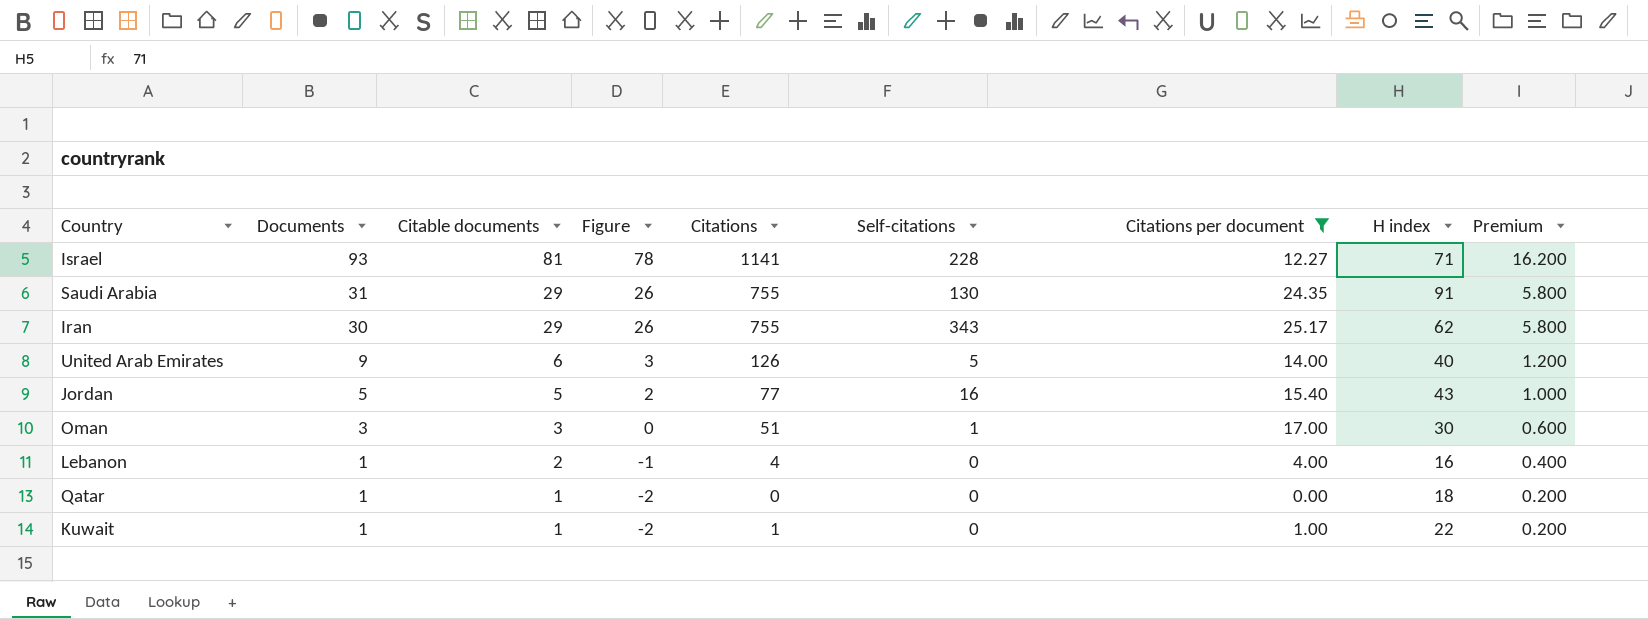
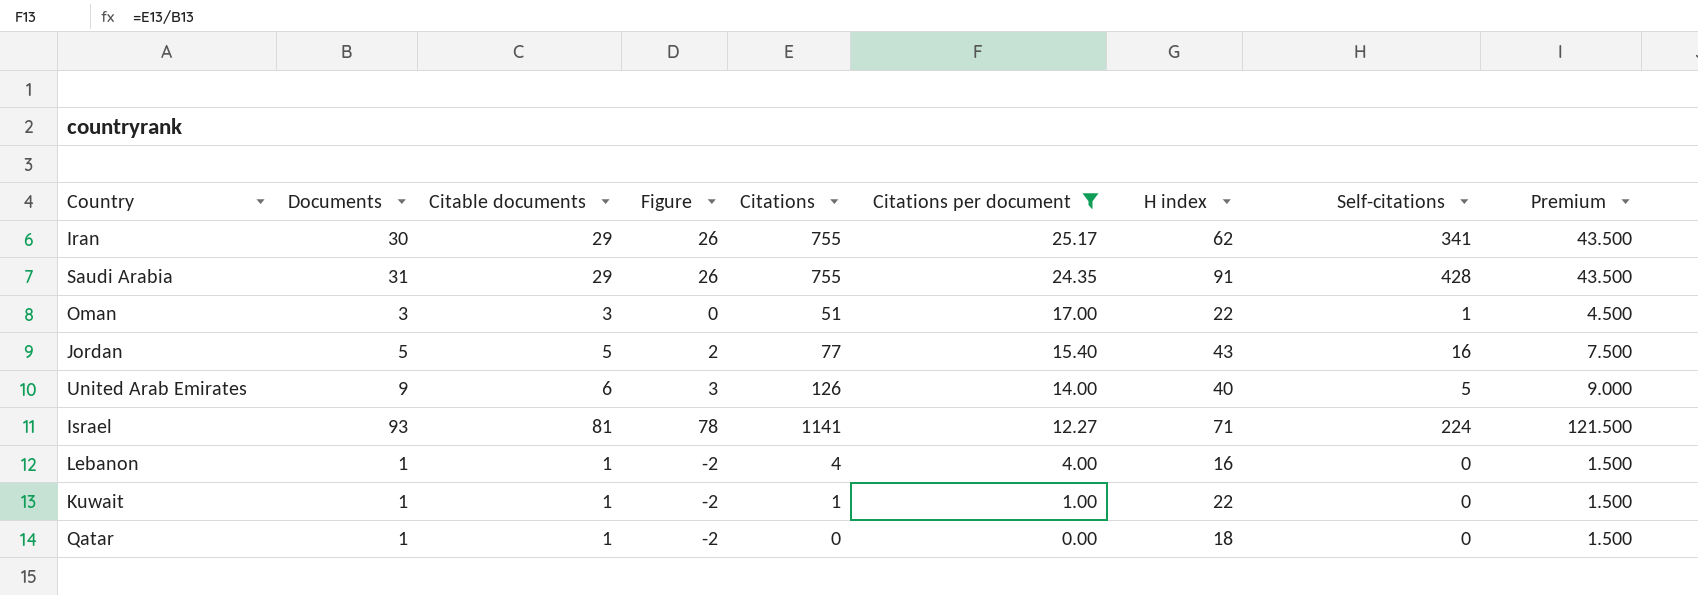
row order: Documents descending -> Citations per document descending
column Self-citations | position: 6 -> 8
column Premium | formula: [Citable documents] * 0.2 -> [Citable documents] * 1.5
Iran | Self-citations: 343 -> 341
Saudi Arabia | Self-citations: 130 -> 428
Oman | H index: 30 -> 22
Israel | Self-citations: 228 -> 224
Lebanon | Citable documents: 2 -> 1
Lebanon | Figure: -1 -> -2

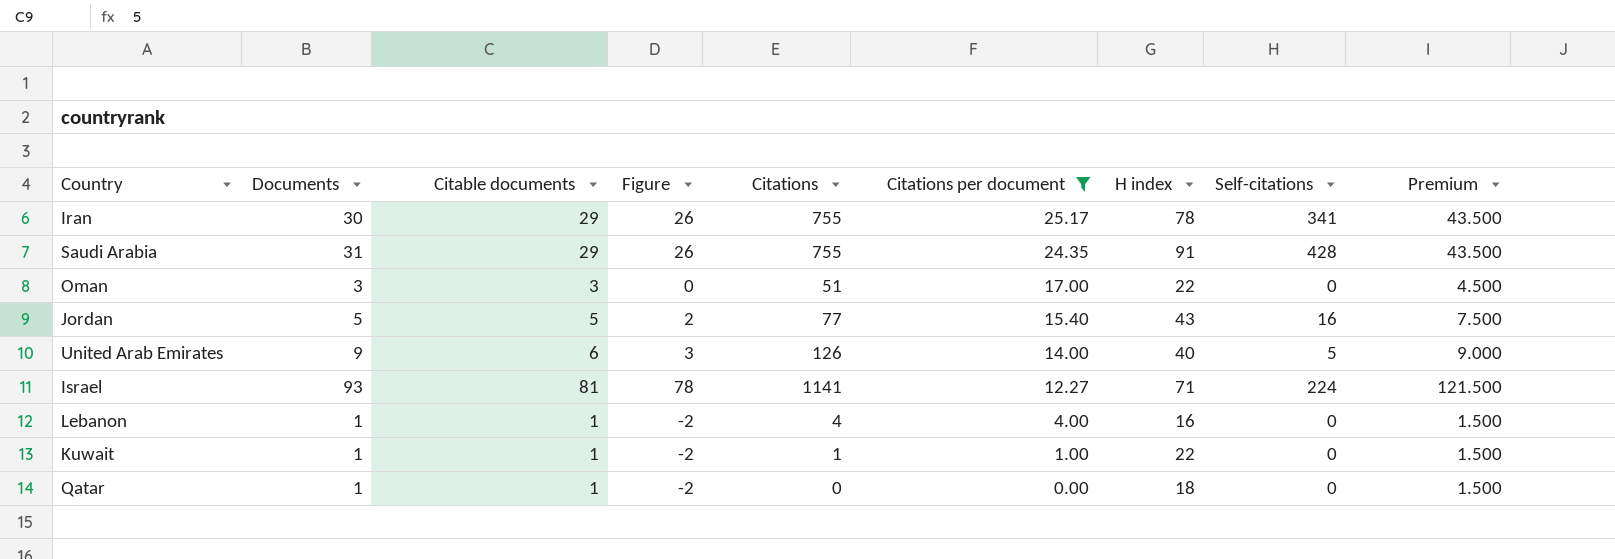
Iran | H index: 62 -> 78
Oman | Self-citations: 1 -> 0

